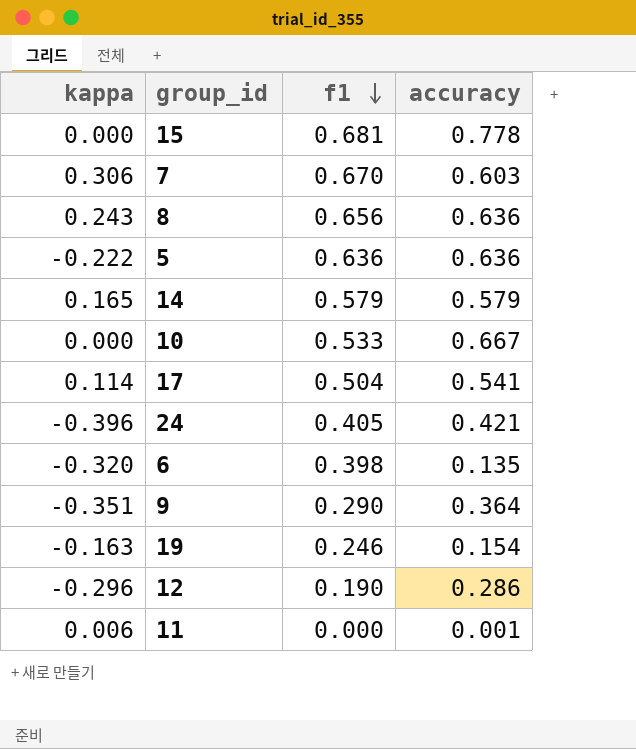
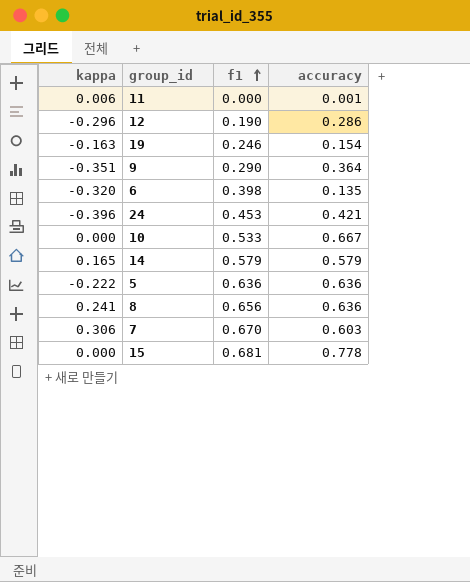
row order: f1 descending -> f1 ascending
row 17: 0.114 | 0.504 | 0.541 -> none
24 | f1: 0.405 -> 0.453
8 | kappa: 0.243 -> 0.241

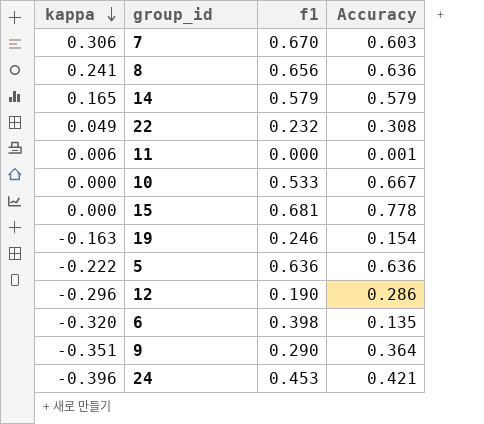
row order: f1 ascending -> kappa descending
column name: accuracy -> Accuracy
row 22: none -> 0.049 | 0.232 | 0.308

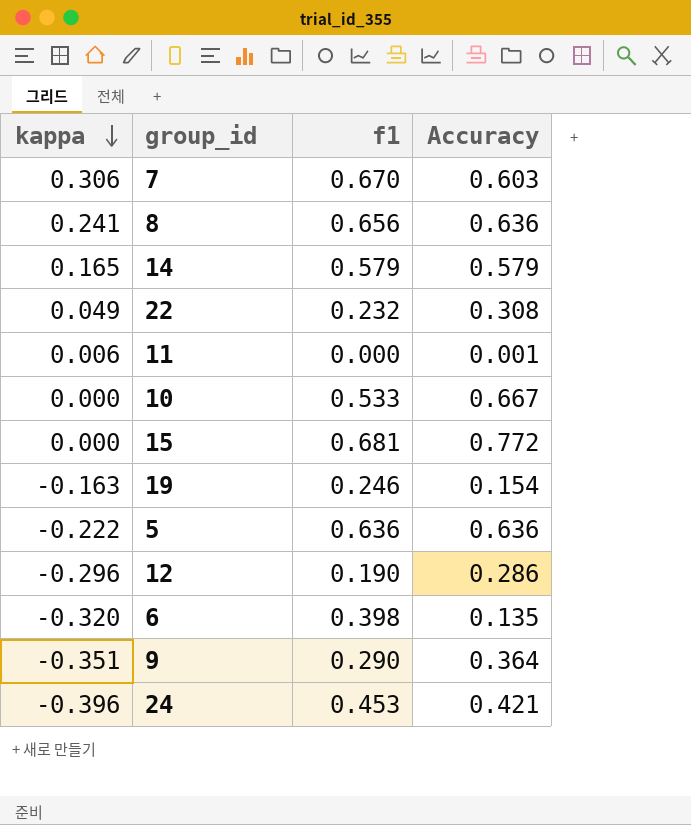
15 | Accuracy: 0.778 -> 0.772

